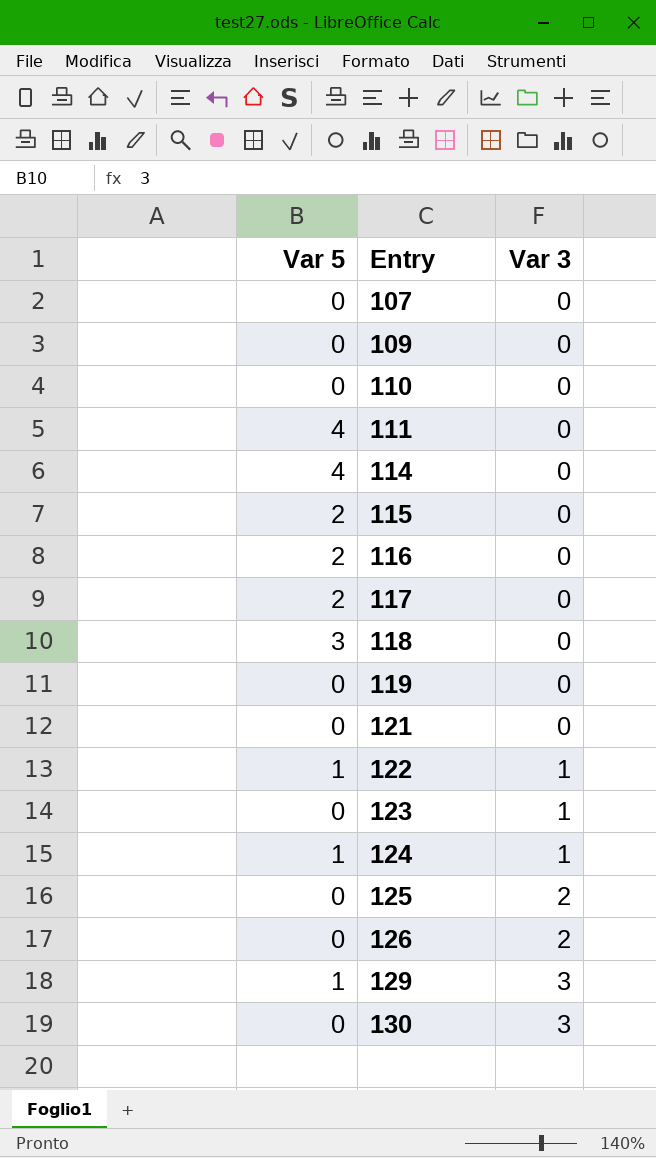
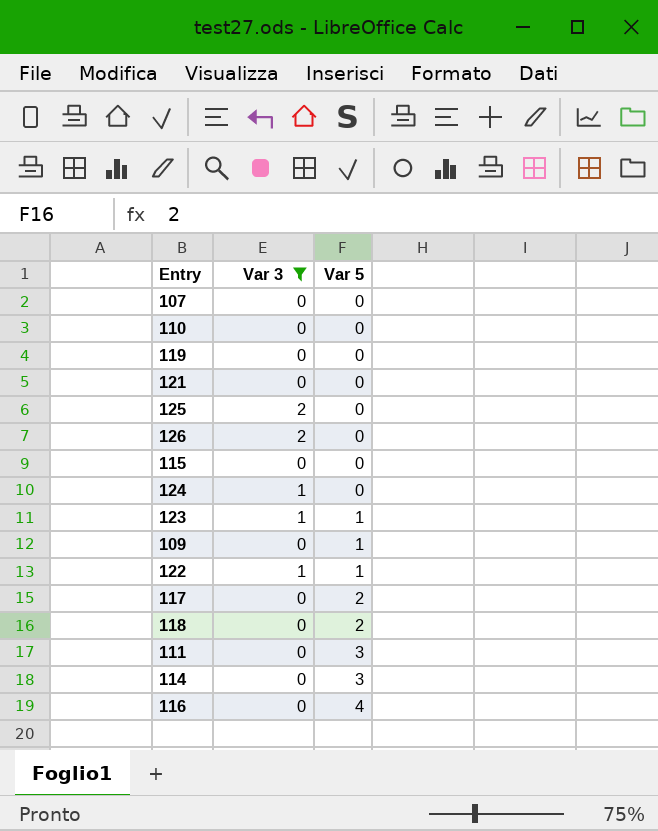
filter: none -> Var 3 != 3
row order: Entry ascending -> Var 5 ascending
column Var 5 | position: 1 -> 3
115 | Var 5: 2 -> 0
124 | Var 5: 1 -> 0
123 | Var 5: 0 -> 1
109 | Var 5: 0 -> 1
118 | Var 5: 3 -> 2
111 | Var 5: 4 -> 3
114 | Var 5: 4 -> 3
116 | Var 5: 2 -> 4

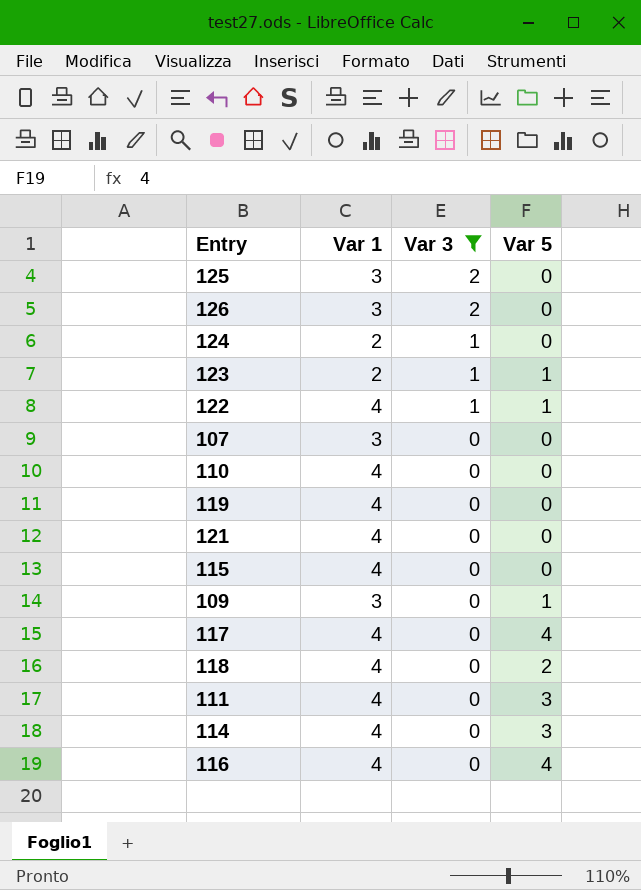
row order: Var 5 ascending -> Var 3 descending
column Var 1 | position: none -> 2
117 | Var 5: 2 -> 4

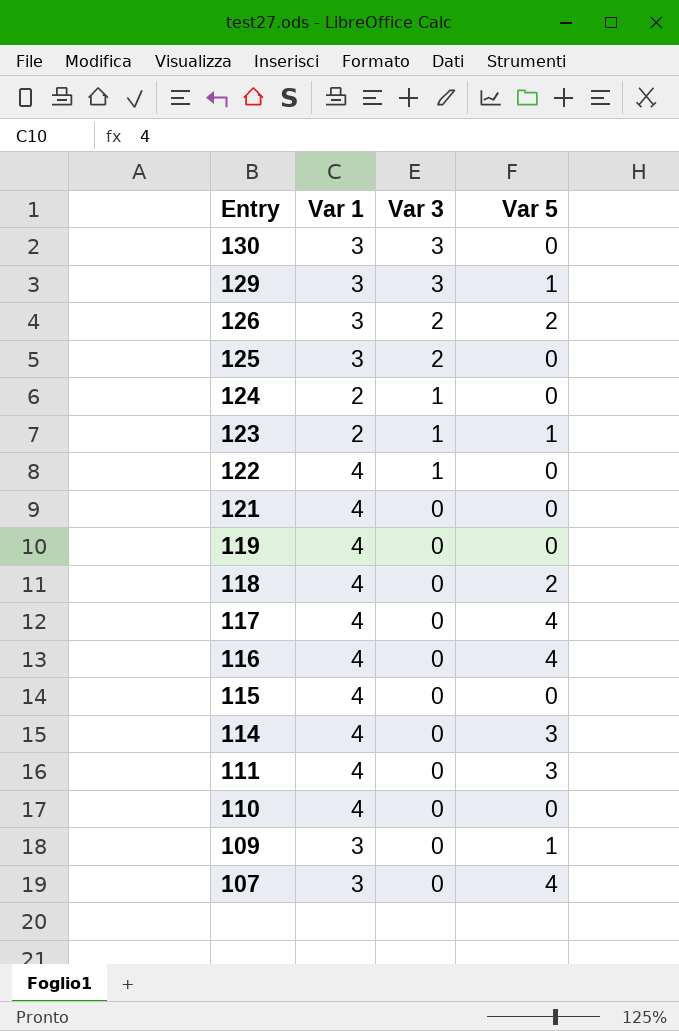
filter: Var 3 != 3 -> none
row order: Var 3 descending -> Entry descending
126 | Var 5: 0 -> 2
122 | Var 5: 1 -> 0
107 | Var 5: 0 -> 4

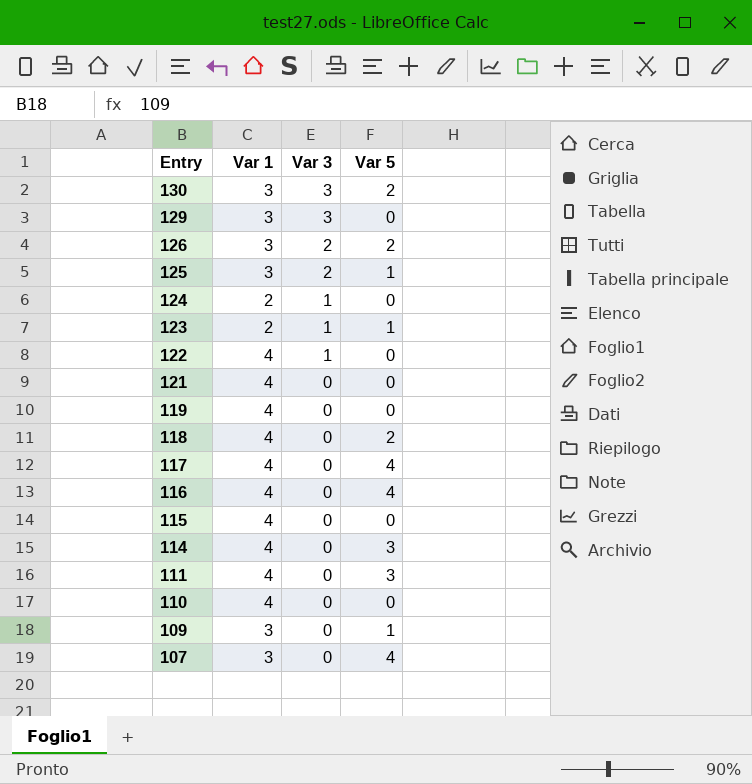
130 | Var 5: 0 -> 2
129 | Var 5: 1 -> 0
125 | Var 5: 0 -> 1

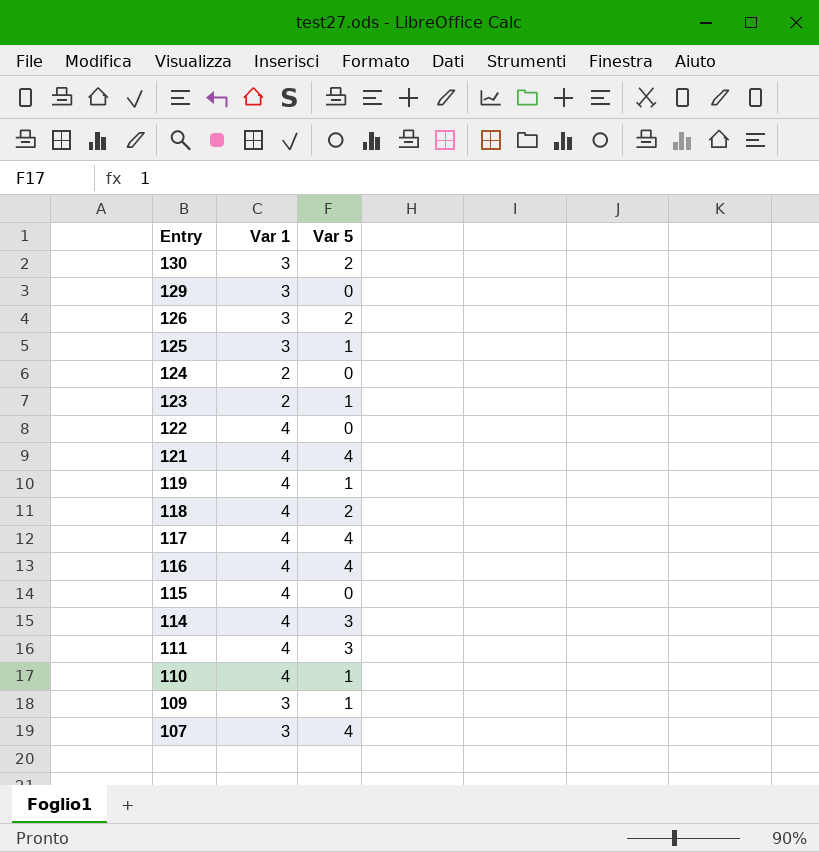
column Var 3 | position: 3 -> none
121 | Var 5: 0 -> 4
119 | Var 5: 0 -> 1
110 | Var 5: 0 -> 1

